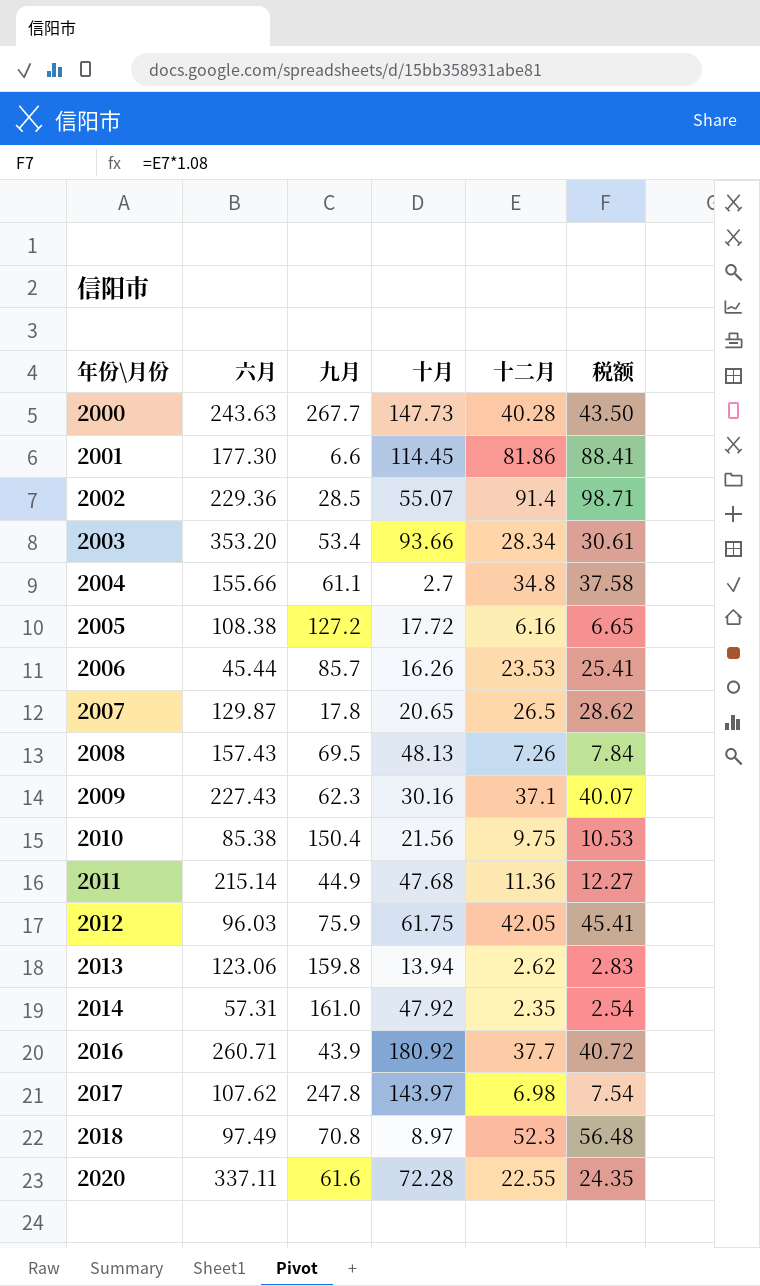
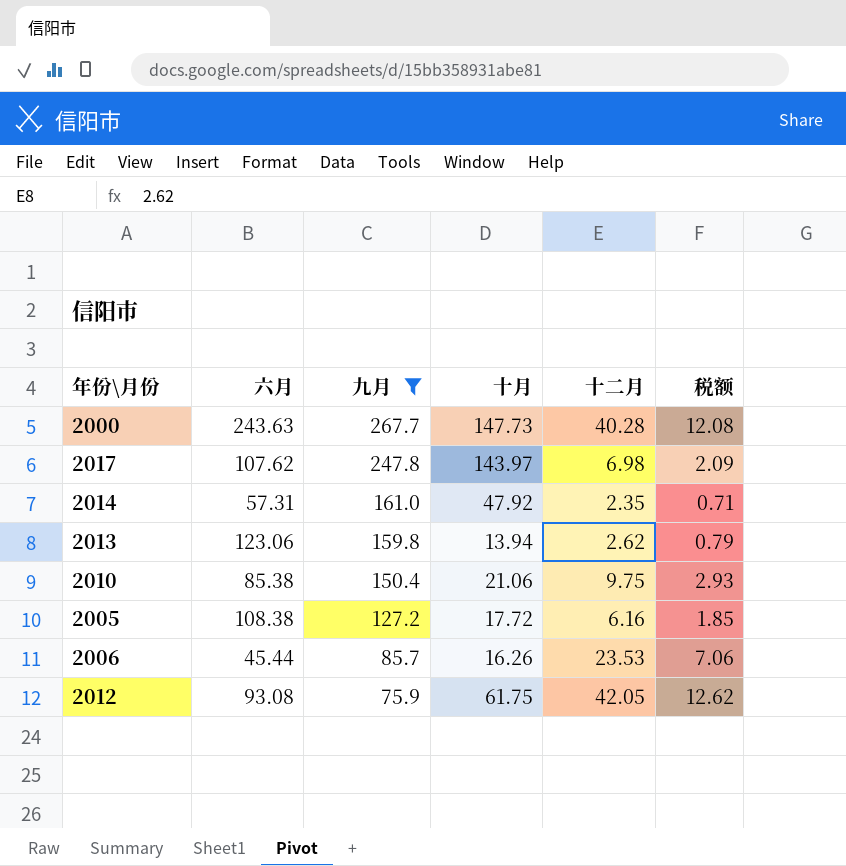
filter: none -> 九月 >= 75.9
row order: 年份\月份 ascending -> 九月 descending
column 税额 | formula: [十二月] * 1.08 -> [十二月] * 0.3
2010 | 十月: 21.56 -> 21.06
2012 | 六月: 96.03 -> 93.08

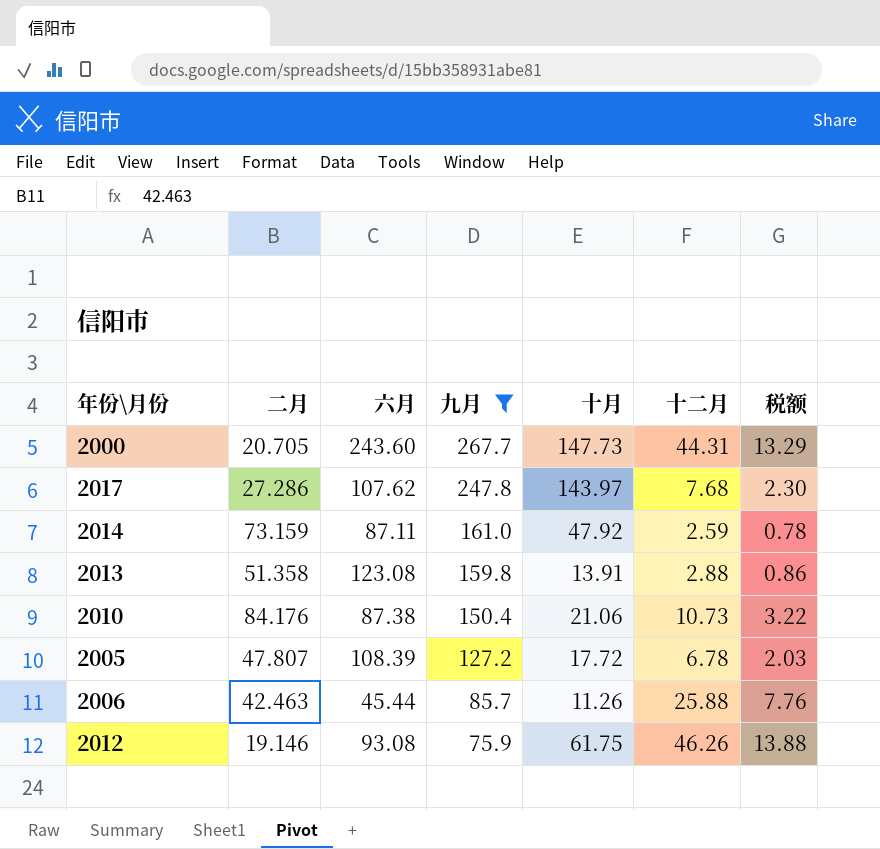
column 二月 | position: none -> 2
2000 | 六月: 243.63 -> 243.60
2000 | 十二月: 40.28 -> 44.31
2000 | 税额: 12.08 -> 13.29
2017 | 十二月: 6.98 -> 7.68
2017 | 税额: 2.09 -> 2.30
2014 | 六月: 57.31 -> 87.11
2014 | 十二月: 2.35 -> 2.59
2014 | 税额: 0.71 -> 0.78
2013 | 六月: 123.06 -> 123.08
2013 | 十月: 13.94 -> 13.91
2013 | 十二月: 2.62 -> 2.88
2013 | 税额: 0.79 -> 0.86
2010 | 六月: 85.38 -> 87.38
2010 | 十二月: 9.75 -> 10.73
2010 | 税额: 2.93 -> 3.22
2005 | 六月: 108.38 -> 108.39
2005 | 十二月: 6.16 -> 6.78
2005 | 税额: 1.85 -> 2.03
2006 | 十月: 16.26 -> 11.26
2006 | 十二月: 23.53 -> 25.88
2006 | 税额: 7.06 -> 7.76
2012 | 十二月: 42.05 -> 46.26
2012 | 税额: 12.62 -> 13.88

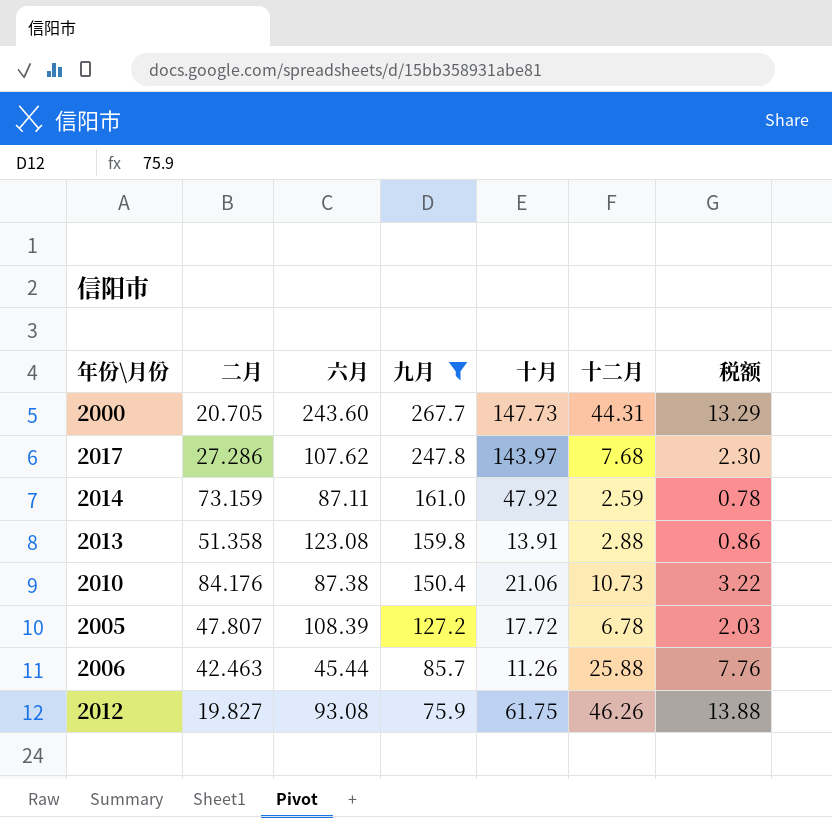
2012 | 二月: 19.146 -> 19.827

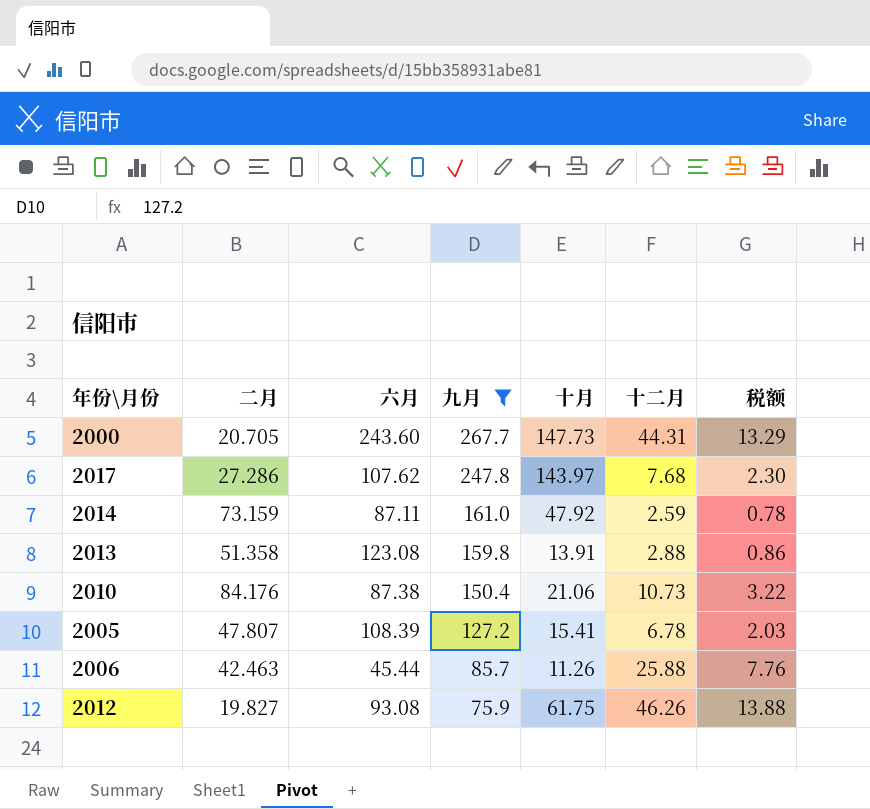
2005 | 十月: 17.72 -> 15.41

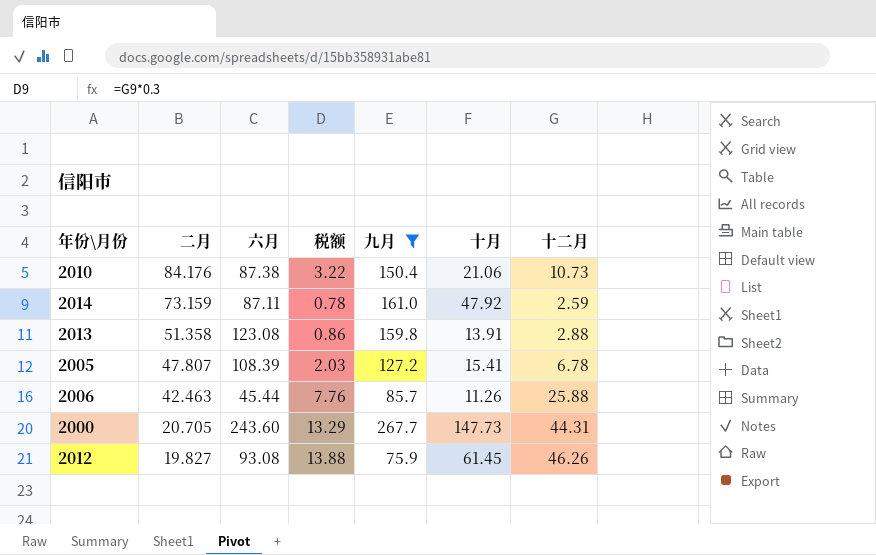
row order: 九月 descending -> 二月 descending
column 税额 | position: 7 -> 4
row 2017: 27.286 | 107.62 | 247.8 | 143.97 | 7.68 | 2.30 -> none
2012 | 十月: 61.75 -> 61.45

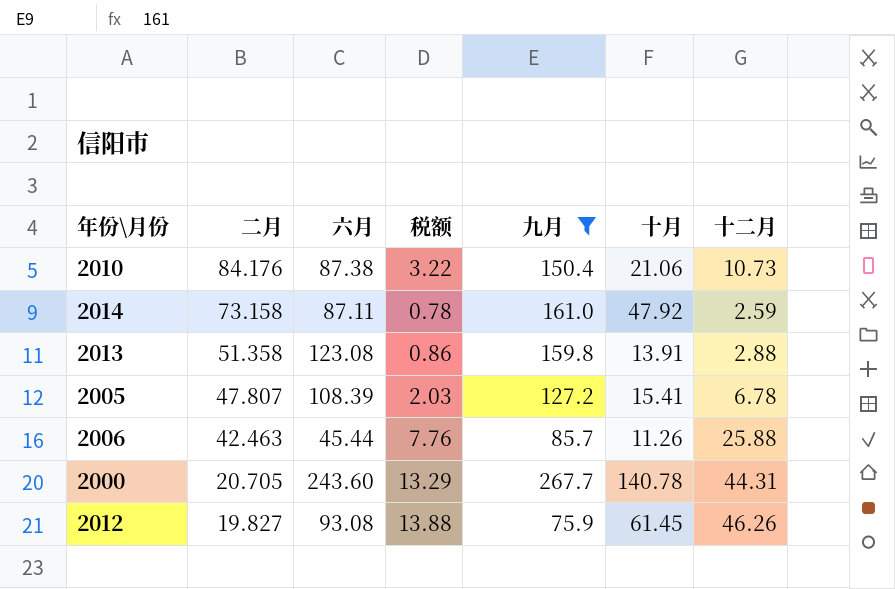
2014 | 二月: 73.159 -> 73.158
2000 | 十月: 147.73 -> 140.78

